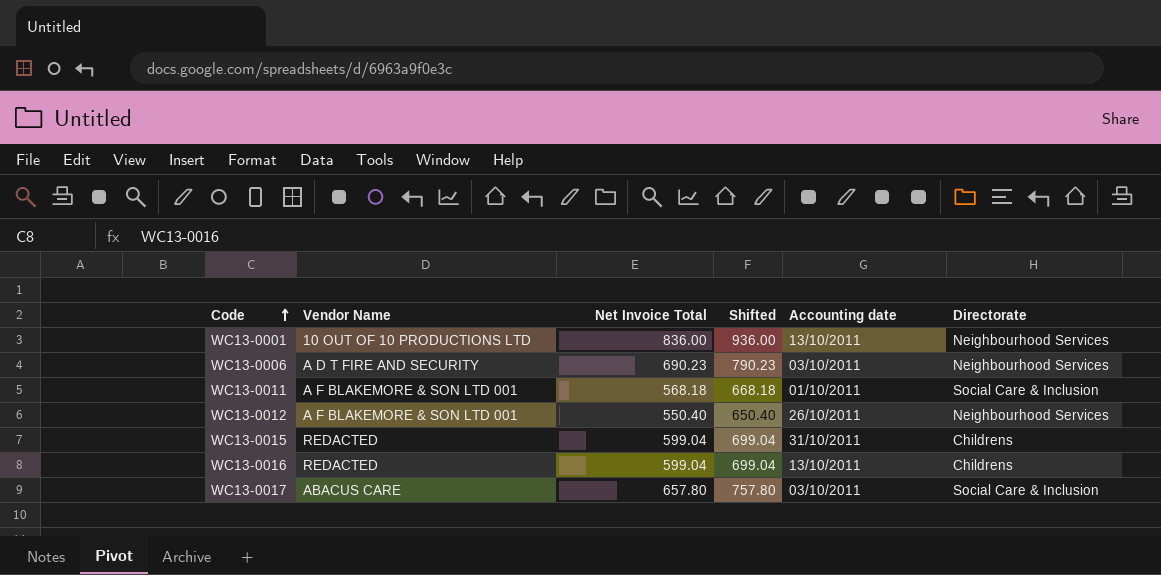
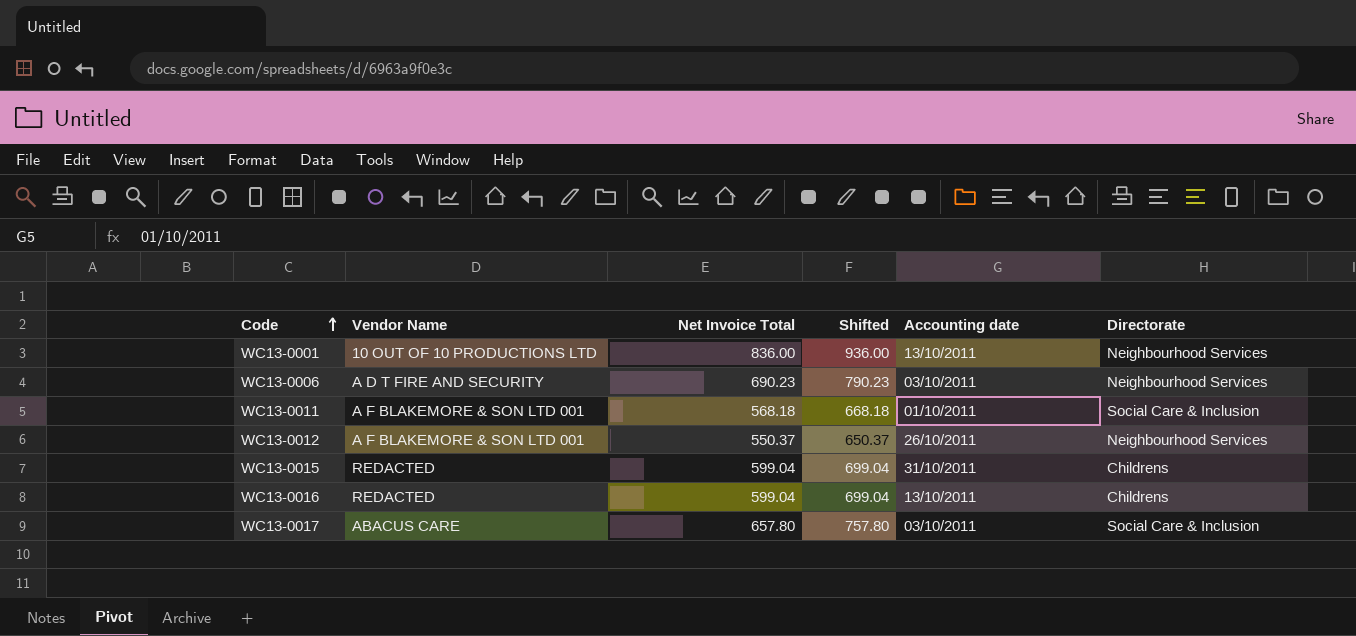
WC13-0012 | Net Invoice Total: 550.40 -> 550.37
WC13-0012 | Shifted: 650.40 -> 650.37

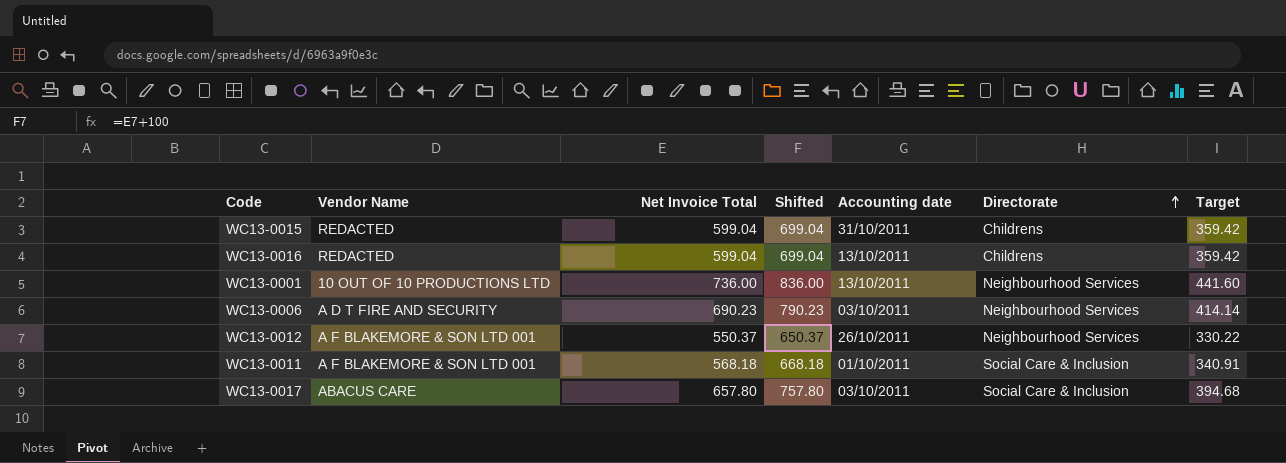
row order: Code ascending -> Directorate ascending
column Target | formula: none -> [Net Invoice Total] * 0.6
WC13-0001 | Net Invoice Total: 836.00 -> 736.00
WC13-0001 | Shifted: 936.00 -> 836.00

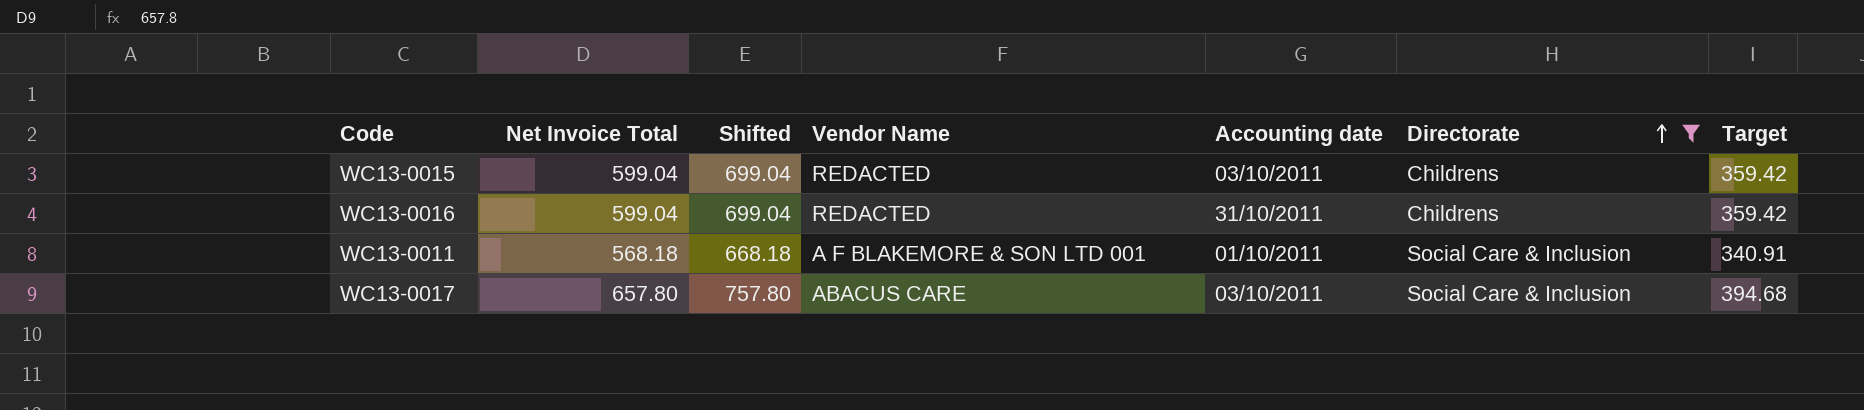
filter: none -> Directorate != Neighbourhood Services
column Vendor Name | position: 2 -> 4
WC13-0015 | Accounting date: 31/10/2011 -> 03/10/2011
WC13-0016 | Accounting date: 13/10/2011 -> 31/10/2011

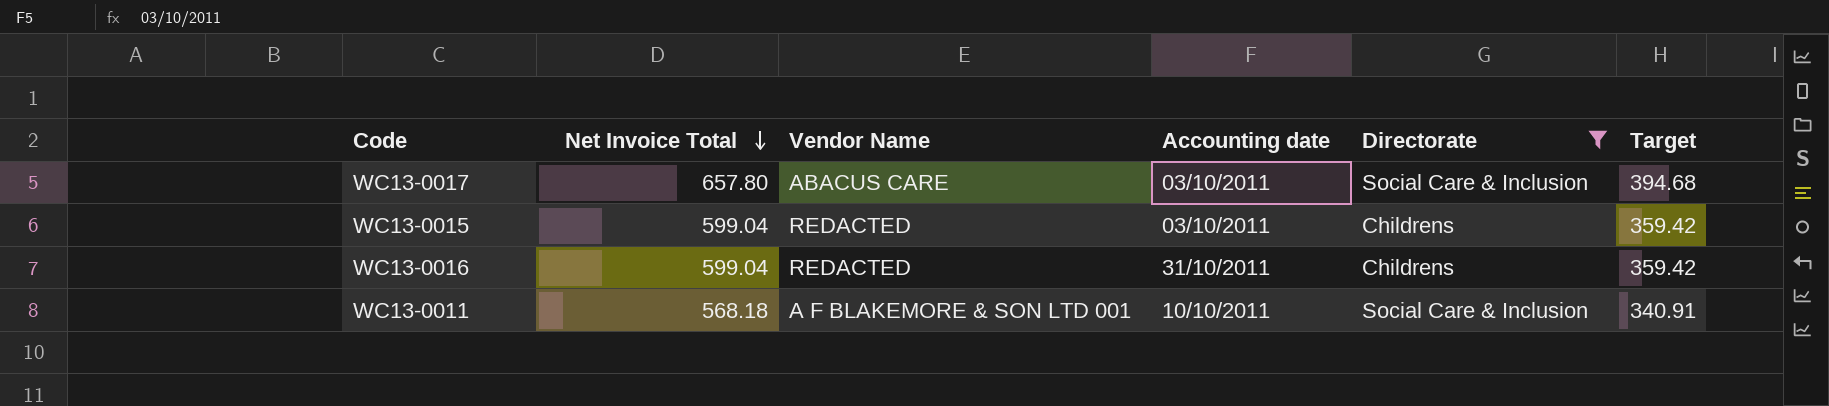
row order: Directorate ascending -> Net Invoice Total descending
column Shifted | formula: [Net Invoice Total] + 100 -> none
WC13-0011 | Accounting date: 01/10/2011 -> 10/10/2011

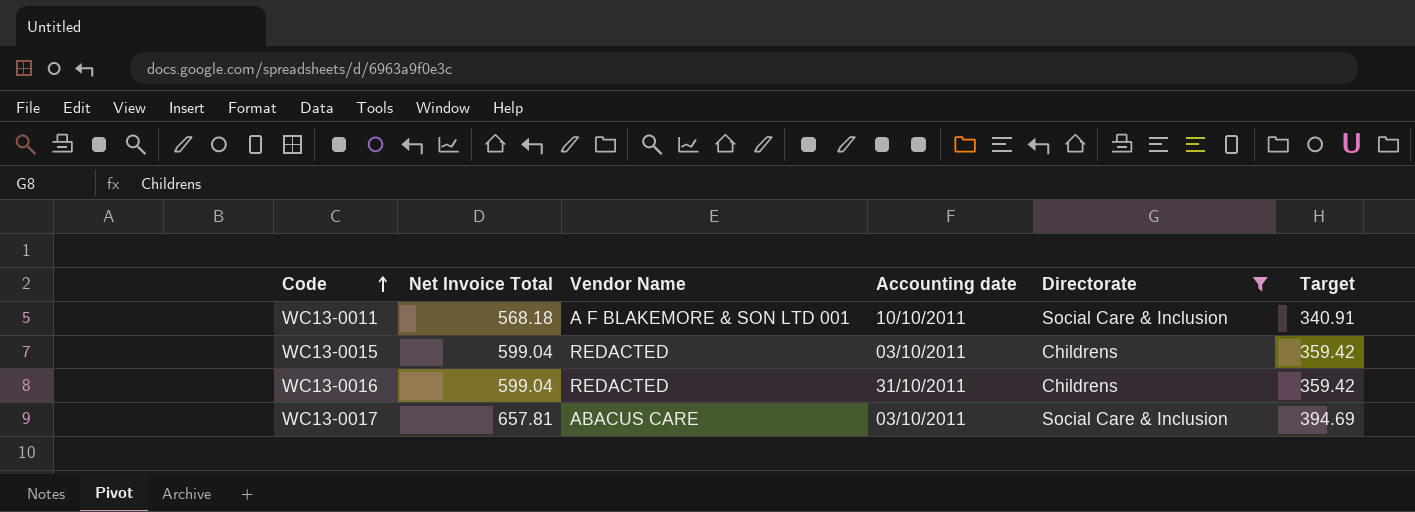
row order: Net Invoice Total descending -> Code ascending
WC13-0017 | Net Invoice Total: 657.80 -> 657.81
WC13-0017 | Target: 394.68 -> 394.69

